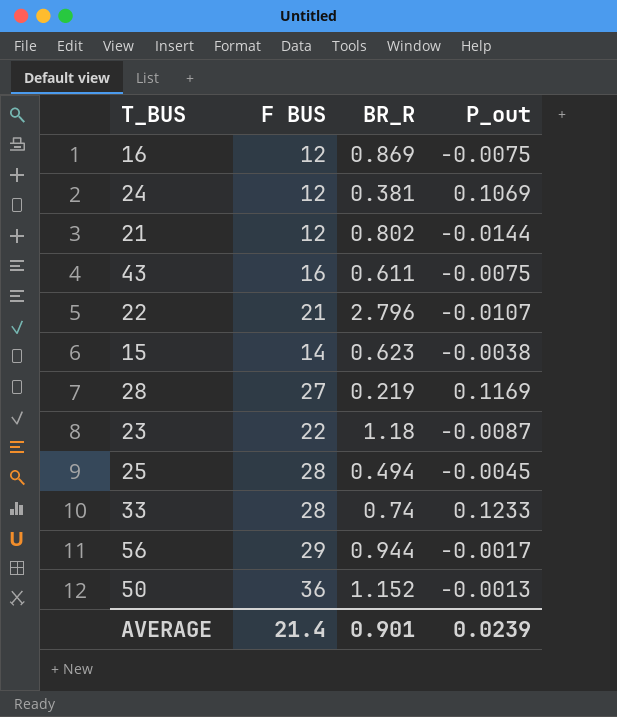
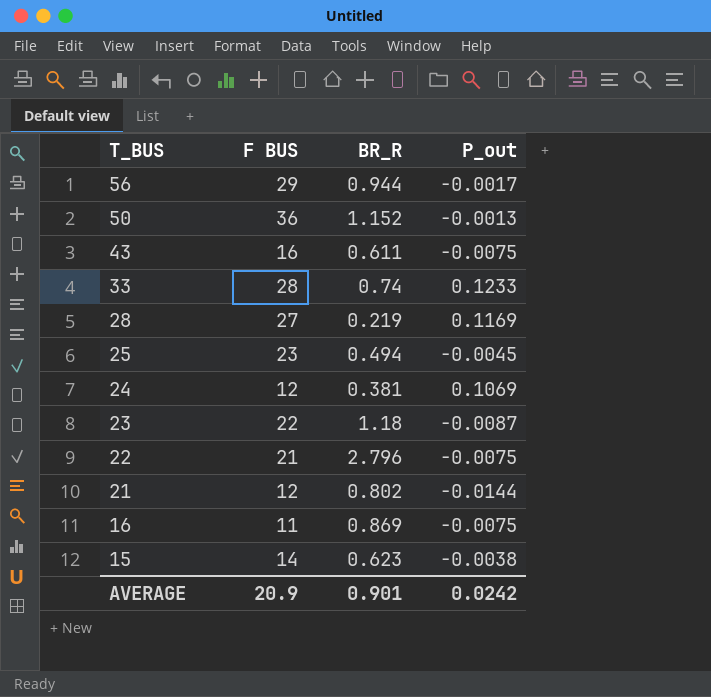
row order: none -> T_BUS descending
25 | F BUS: 28 -> 23
22 | P_out: -0.0107 -> -0.0075
16 | F BUS: 12 -> 11
AVERAGE | F BUS: 21.4 -> 20.9
AVERAGE | P_out: 0.0239 -> 0.0242

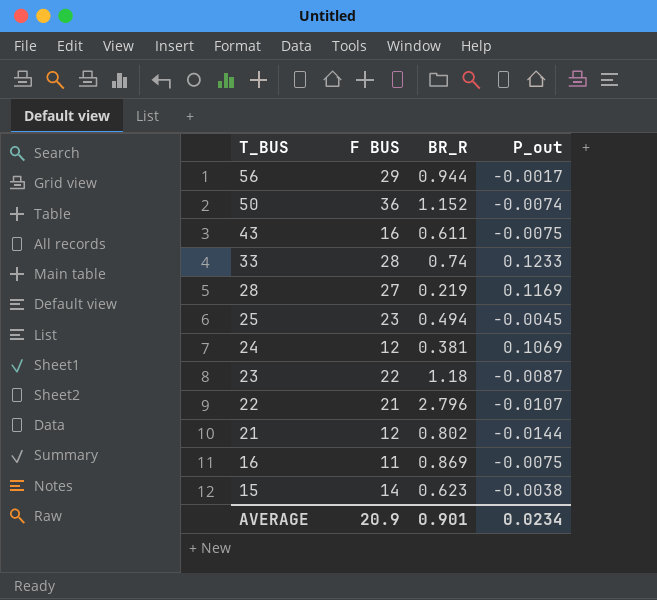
50 | P_out: -0.0013 -> -0.0074
22 | P_out: -0.0075 -> -0.0107
AVERAGE | P_out: 0.0242 -> 0.0234

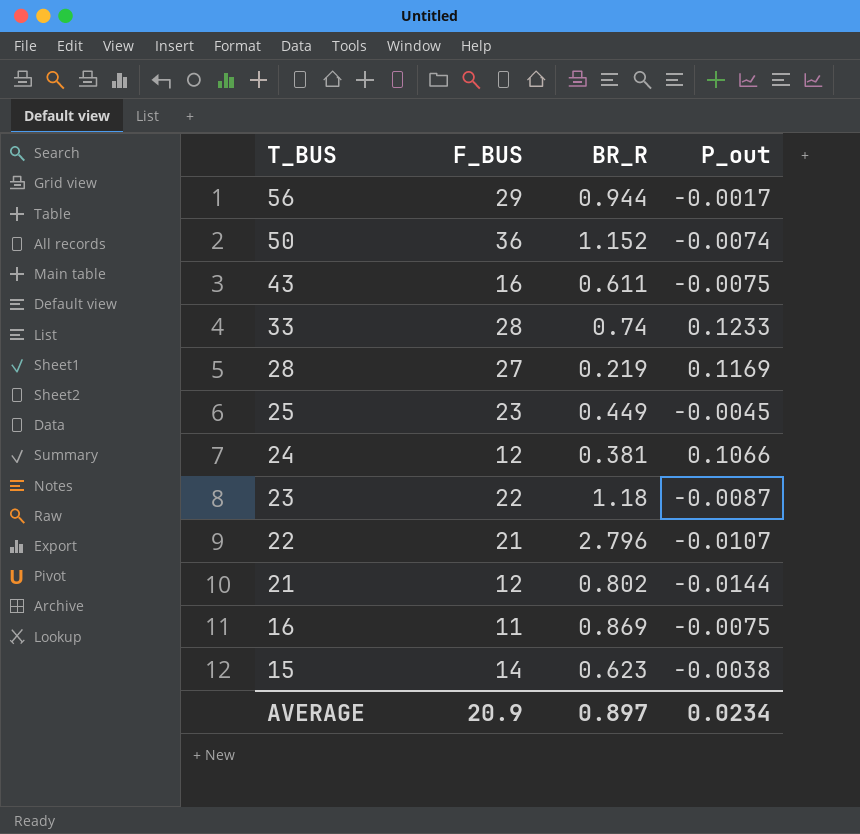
column name: F BUS -> F_BUS
25 | BR_R: 0.494 -> 0.449
24 | P_out: 0.1069 -> 0.1066
AVERAGE | BR_R: 0.901 -> 0.897

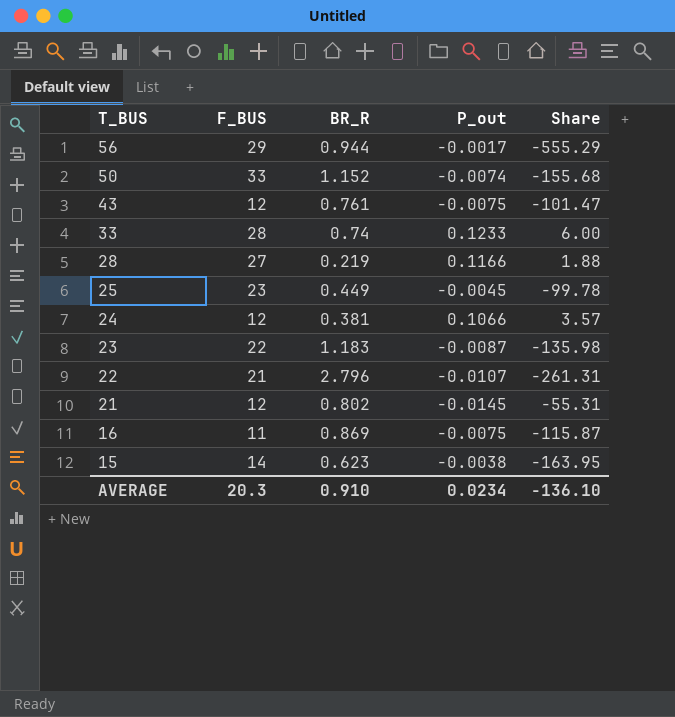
column Share | formula: none -> [BR_R] / [P_out]
50 | F_BUS: 36 -> 33
43 | F_BUS: 16 -> 12
43 | BR_R: 0.611 -> 0.761
28 | P_out: 0.1169 -> 0.1166
23 | BR_R: 1.18 -> 1.183
21 | P_out: -0.0144 -> -0.0145
AVERAGE | F_BUS: 20.9 -> 20.3
AVERAGE | BR_R: 0.897 -> 0.910

